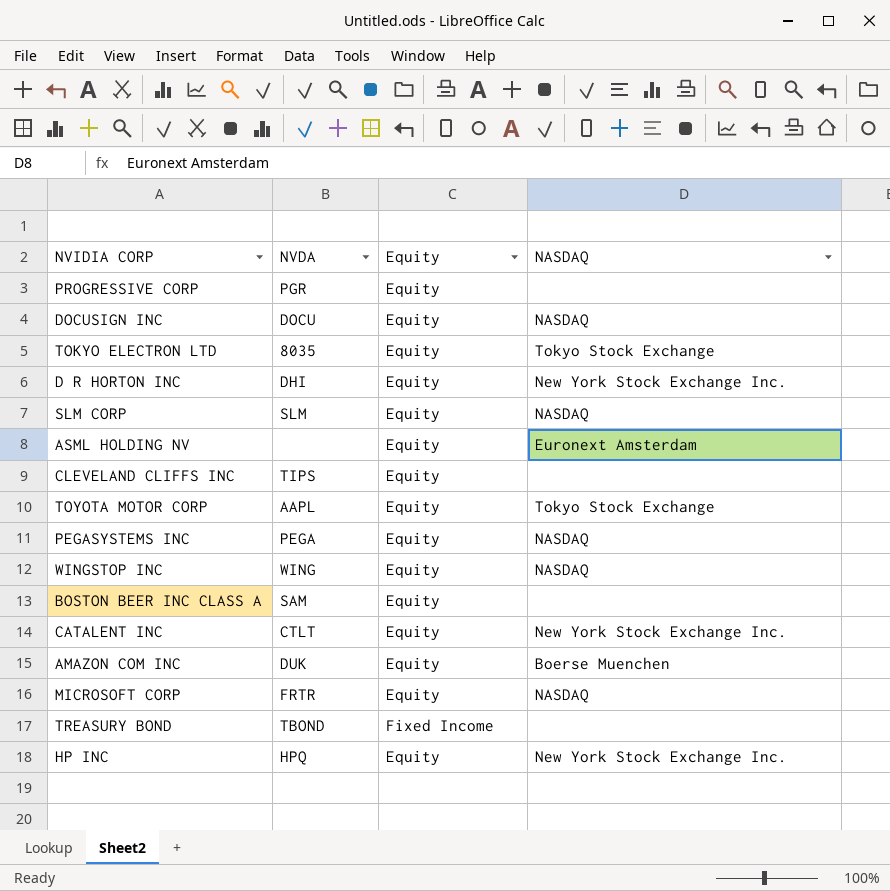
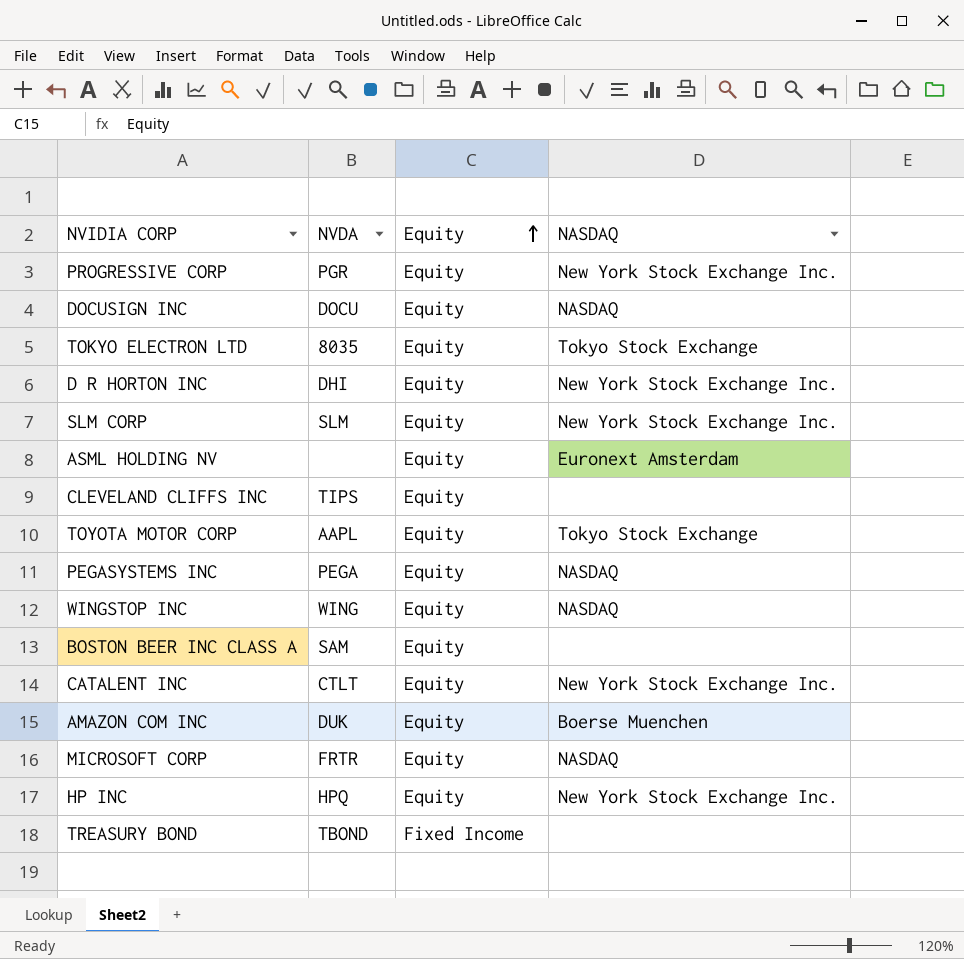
row order: none -> Equity ascending
PROGRESSIVE CORP | NASDAQ: none -> New York Stock Exchange Inc.
SLM CORP | NASDAQ: NASDAQ -> New York Stock Exchange Inc.

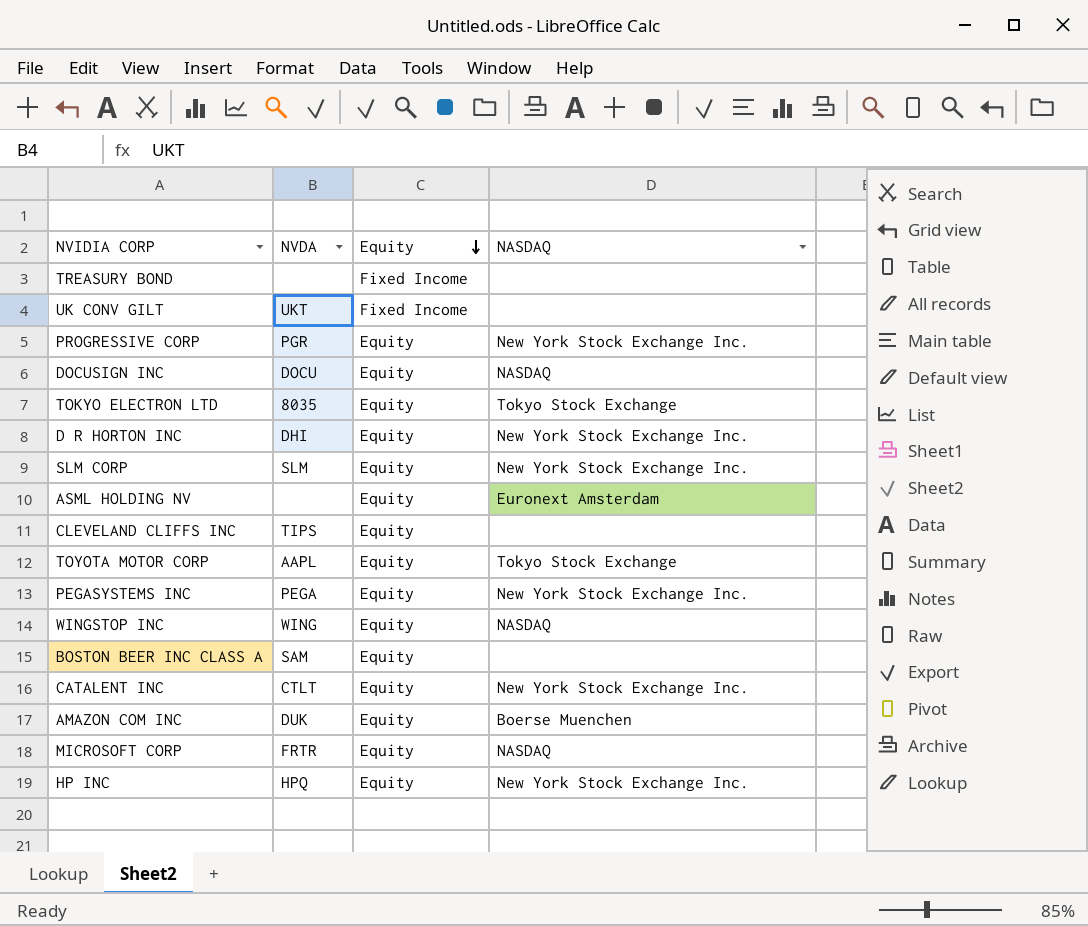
row order: Equity ascending -> Equity descending
TREASURY BOND | NVDA: TBOND -> none
row UK CONV GILT: none -> UKT | Fixed Income | none
PEGASYSTEMS INC | NASDAQ: NASDAQ -> New York Stock Exchange Inc.

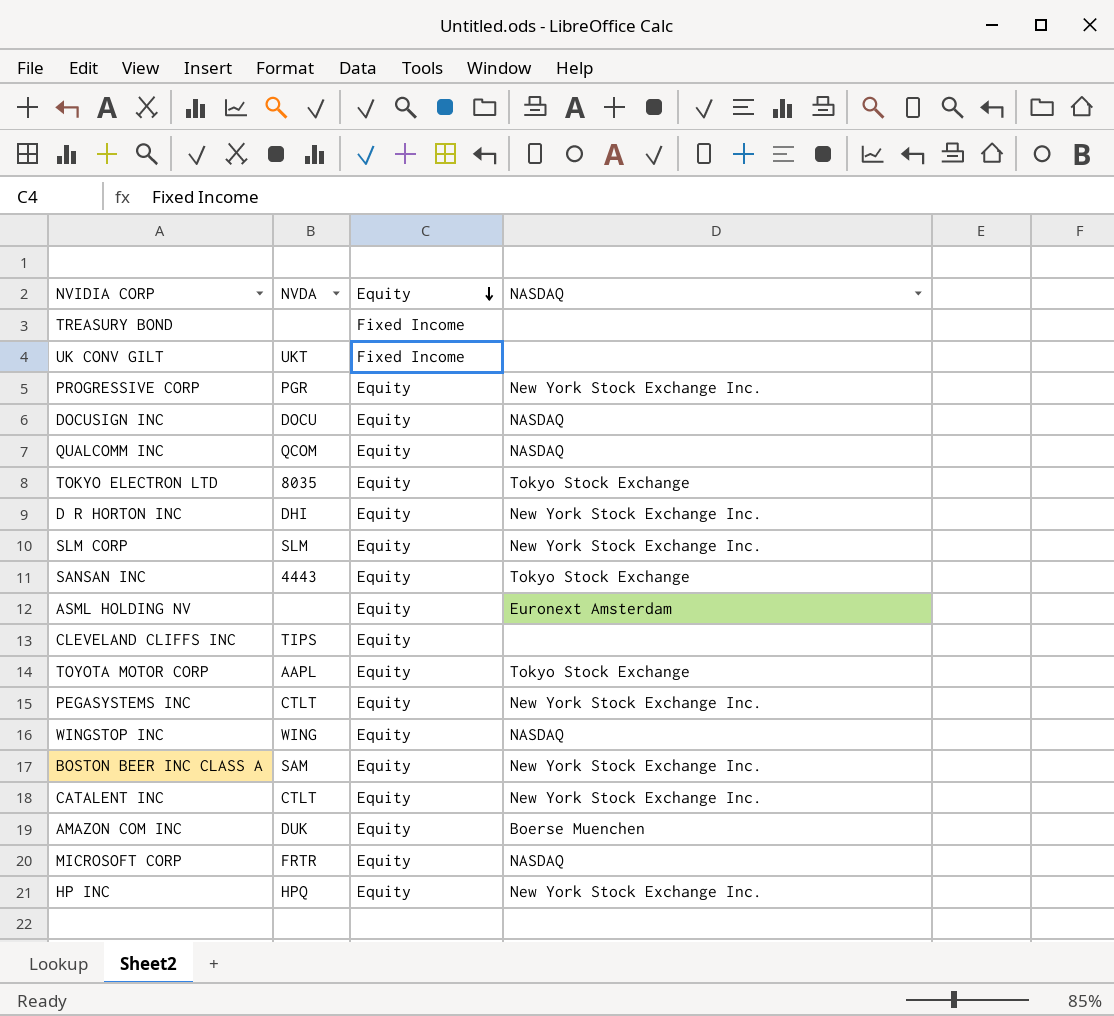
row QUALCOMM INC: none -> QCOM | Equity | NASDAQ
row SANSAN INC: none -> 4443 | Equity | Tokyo Stock Exchange
PEGASYSTEMS INC | NVDA: PEGA -> CTLT
BOSTON BEER INC CLASS A | NASDAQ: none -> New York Stock Exchange Inc.

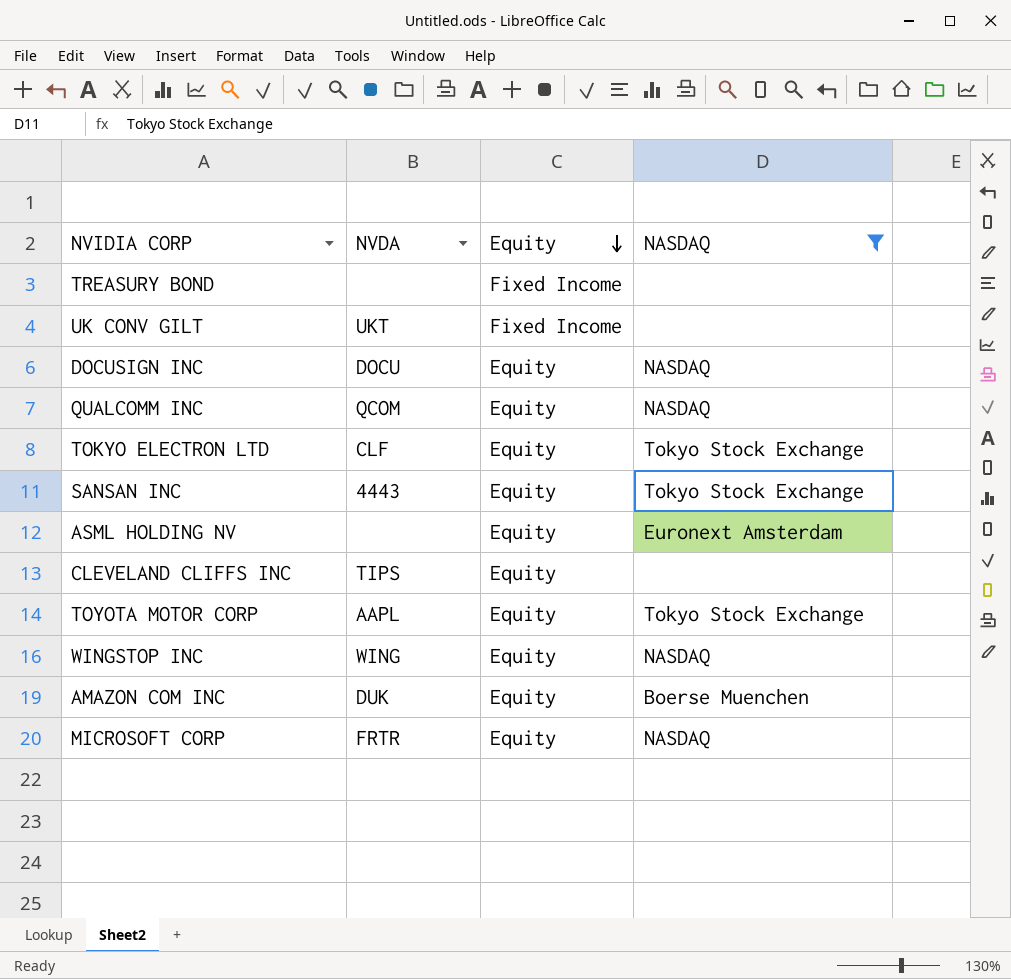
filter: none -> NASDAQ != New York Stock Exchange Inc.
TOKYO ELECTRON LTD | NVDA: 8035 -> CLF

